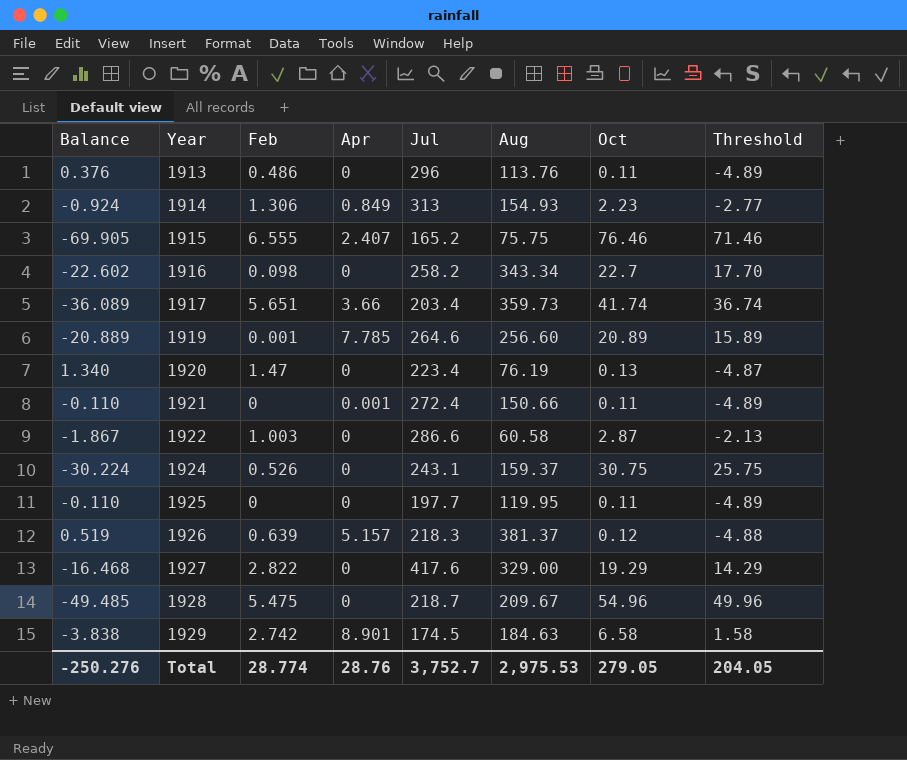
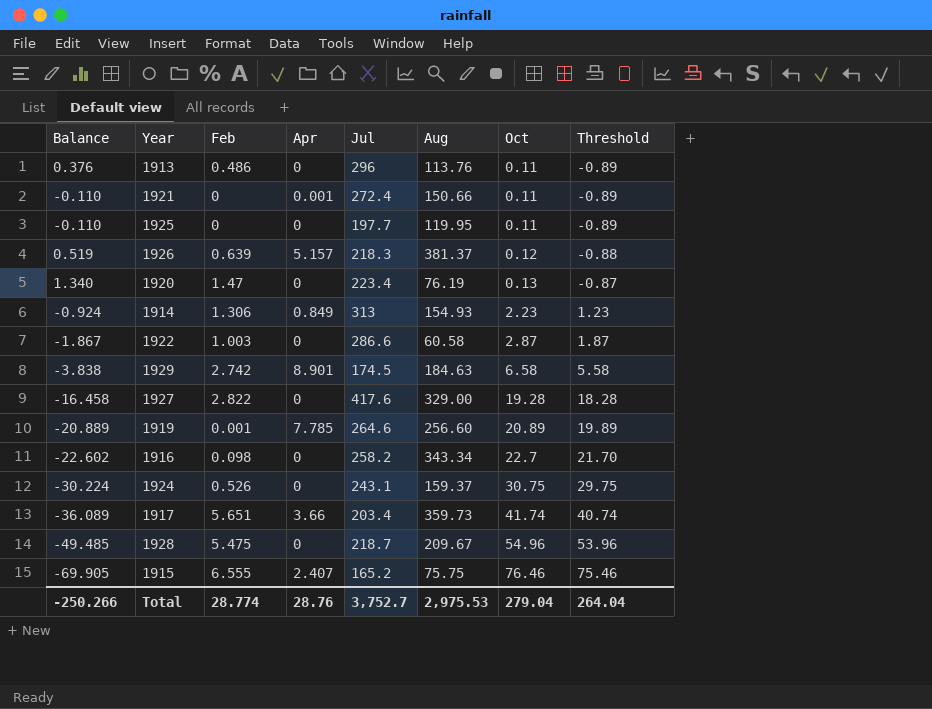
row order: Year ascending -> Oct ascending
column Threshold | formula: [Oct] - 5 -> [Oct] - 1
1927 | Balance: -16.468 -> -16.458
1927 | Oct: 19.29 -> 19.28
Total | Balance: -250.276 -> -250.266
Total | Oct: 279.05 -> 279.04
Total | Threshold: 204.05 -> 264.04

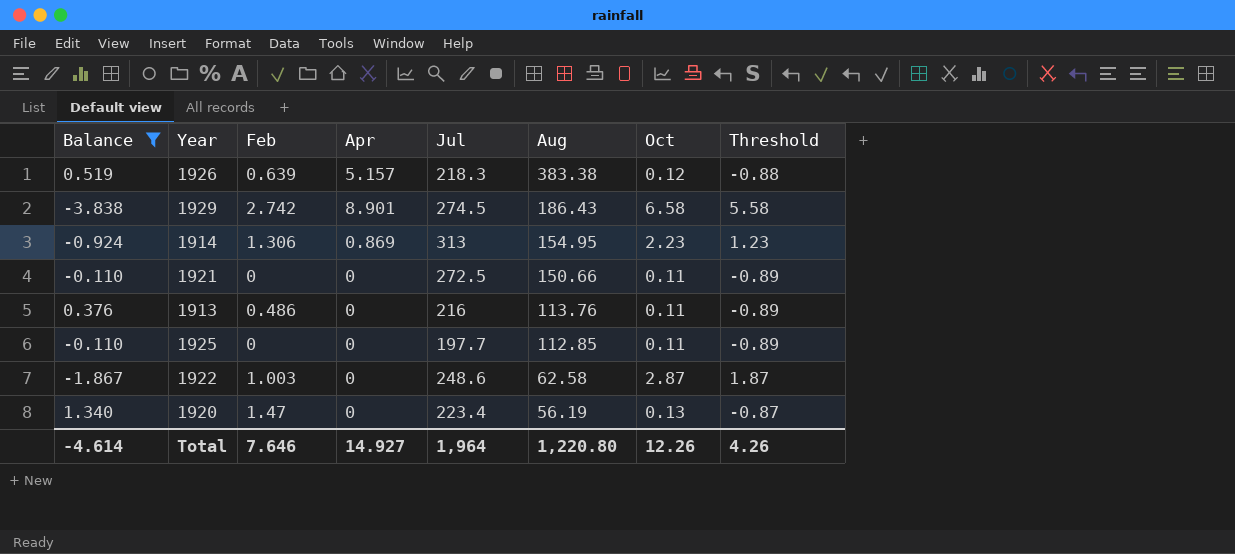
filter: none -> Balance >= -3.838
row order: Oct ascending -> Aug descending
1926 | Aug: 381.37 -> 383.38
1929 | Jul: 174.5 -> 274.5
1929 | Aug: 184.63 -> 186.43
1914 | Apr: 0.849 -> 0.869
1914 | Aug: 154.93 -> 154.95
1921 | Apr: 0.001 -> 0
1921 | Jul: 272.4 -> 272.5
1913 | Jul: 296 -> 216
1925 | Aug: 119.95 -> 112.85
1922 | Jul: 286.6 -> 248.6
1922 | Aug: 60.58 -> 62.58
1920 | Aug: 76.19 -> 56.19
Total | Balance: -250.266 -> -4.614
Total | Feb: 28.774 -> 7.646
Total | Apr: 28.76 -> 14.927
Total | Jul: 3,752.7 -> 1,964
Total | Aug: 2,975.53 -> 1,220.80
Total | Oct: 279.04 -> 12.26
Total | Threshold: 264.04 -> 4.26

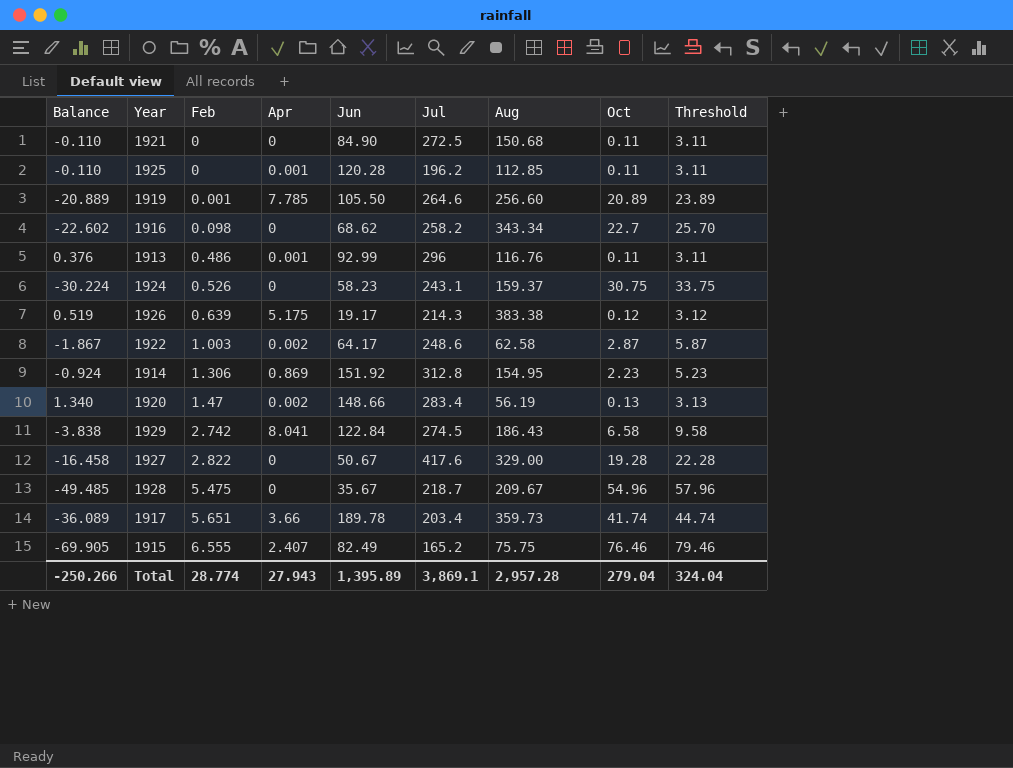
filter: Balance >= -3.838 -> none
row order: Aug descending -> Feb ascending
column Jun | position: none -> 5
column Threshold | formula: [Oct] - 1 -> [Oct] + 3
1921 | Aug: 150.66 -> 150.68
1925 | Apr: 0 -> 0.001
1925 | Jul: 197.7 -> 196.2
1913 | Apr: 0 -> 0.001
1913 | Jul: 216 -> 296
1913 | Aug: 113.76 -> 116.76
1926 | Apr: 5.157 -> 5.175
1926 | Jul: 218.3 -> 214.3
1922 | Apr: 0 -> 0.002
1914 | Jul: 313 -> 312.8
1920 | Apr: 0 -> 0.002
1920 | Jul: 223.4 -> 283.4
1929 | Apr: 8.901 -> 8.041
Total | Balance: -4.614 -> -250.266
Total | Feb: 7.646 -> 28.774
Total | Apr: 14.927 -> 27.943
Total | Jul: 1,964 -> 3,869.1
Total | Aug: 1,220.80 -> 2,957.28
Total | Oct: 12.26 -> 279.04
Total | Threshold: 4.26 -> 324.04

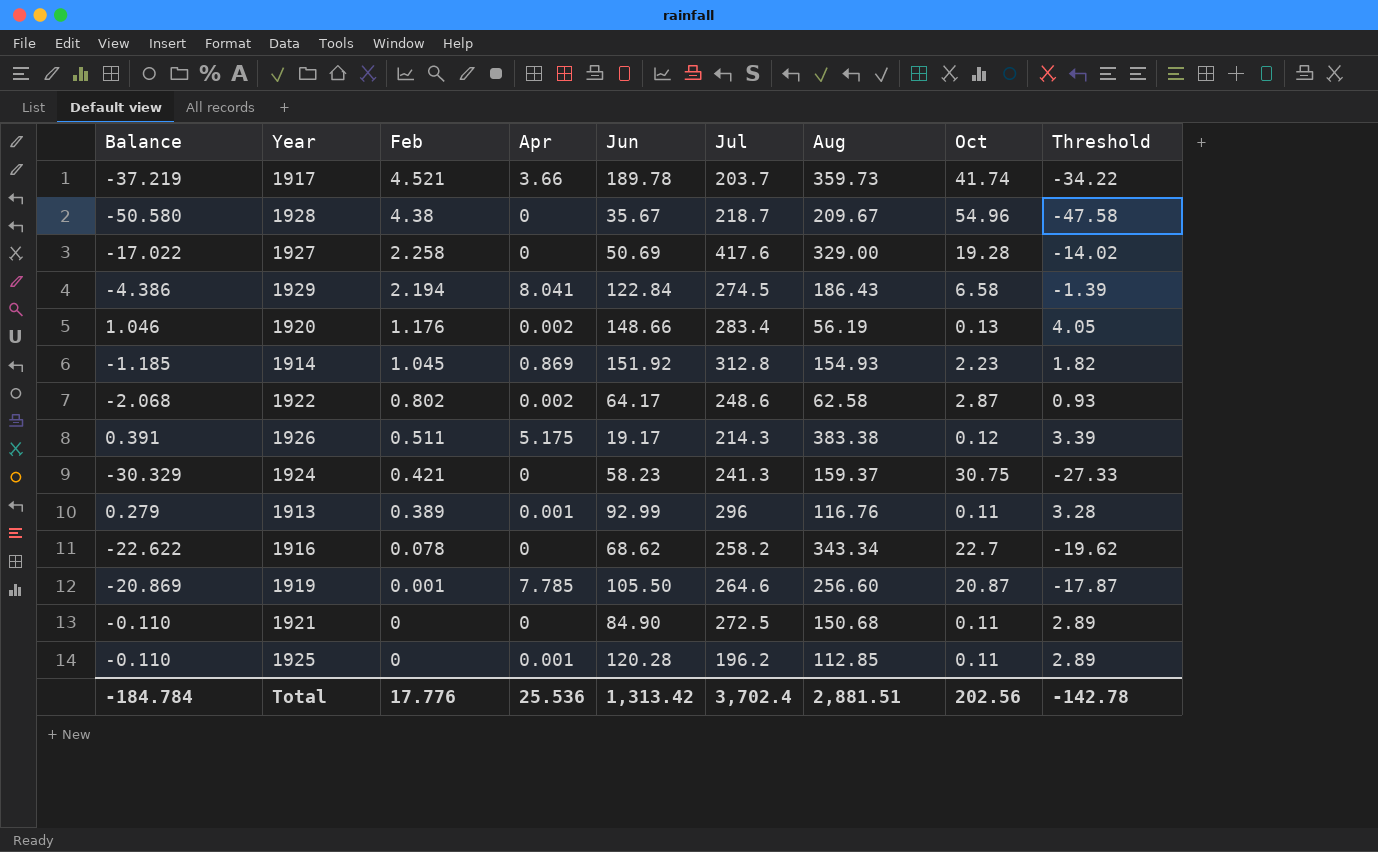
row order: Feb ascending -> Feb descending
column Threshold | formula: [Oct] + 3 -> [Balance] + 3
row 1915: -69.905 | 6.555 | 2.407 | 82.49 | 165.2 | 75.75 | 76.46 | 79.46 -> none
1917 | Balance: -36.089 -> -37.219
1917 | Feb: 5.651 -> 4.521
1917 | Jul: 203.4 -> 203.7
1928 | Balance: -49.485 -> -50.580
1928 | Feb: 5.475 -> 4.38
1927 | Balance: -16.458 -> -17.022
1927 | Feb: 2.822 -> 2.258
1927 | Jun: 50.67 -> 50.69
1929 | Balance: -3.838 -> -4.386
1929 | Feb: 2.742 -> 2.194
1920 | Balance: 1.340 -> 1.046
1920 | Feb: 1.47 -> 1.176
1914 | Balance: -0.924 -> -1.185
1914 | Feb: 1.306 -> 1.045
1914 | Aug: 154.95 -> 154.93
1922 | Balance: -1.867 -> -2.068
1922 | Feb: 1.003 -> 0.802
1926 | Balance: 0.519 -> 0.391
1926 | Feb: 0.639 -> 0.511
1924 | Balance: -30.224 -> -30.329
1924 | Feb: 0.526 -> 0.421
1924 | Jul: 243.1 -> 241.3
1913 | Balance: 0.376 -> 0.279
1913 | Feb: 0.486 -> 0.389
1916 | Balance: -22.602 -> -22.622
1916 | Feb: 0.098 -> 0.078
1919 | Balance: -20.889 -> -20.869
1919 | Oct: 20.89 -> 20.87
Total | Balance: -250.266 -> -184.784
Total | Feb: 28.774 -> 17.776
Total | Apr: 27.943 -> 25.536
Total | Jun: 1,395.89 -> 1,313.42
Total | Jul: 3,869.1 -> 3,702.4
Total | Aug: 2,957.28 -> 2,881.51
Total | Oct: 279.04 -> 202.56
Total | Threshold: 324.04 -> -142.78

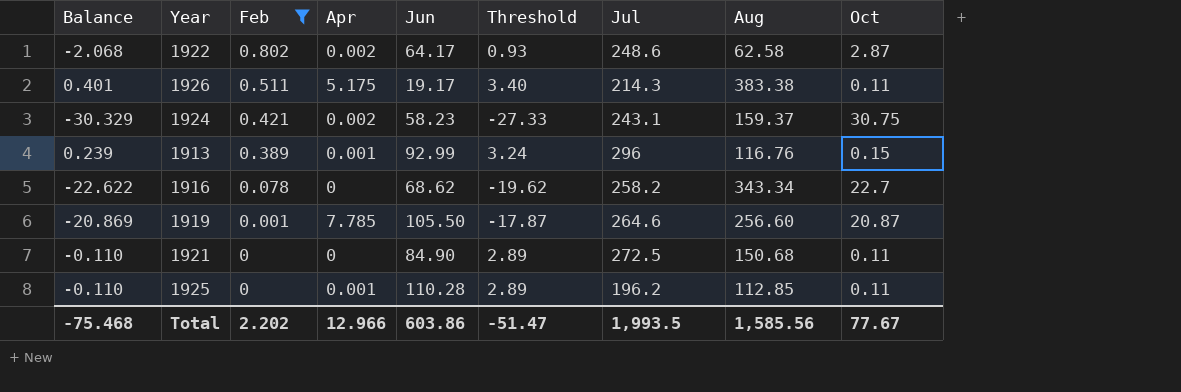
filter: none -> Feb <= 0.802
column Threshold | position: 9 -> 6
1926 | Balance: 0.391 -> 0.401
1926 | Threshold: 3.39 -> 3.40
1926 | Oct: 0.12 -> 0.11
1924 | Apr: 0 -> 0.002
1924 | Jul: 241.3 -> 243.1
1913 | Balance: 0.279 -> 0.239
1913 | Threshold: 3.28 -> 3.24
1913 | Oct: 0.11 -> 0.15
1925 | Jun: 120.28 -> 110.28
Total | Balance: -184.784 -> -75.468
Total | Feb: 17.776 -> 2.202
Total | Apr: 25.536 -> 12.966
Total | Jun: 1,313.42 -> 603.86
Total | Threshold: -142.78 -> -51.47
Total | Jul: 3,702.4 -> 1,993.5
Total | Aug: 2,881.51 -> 1,585.56
Total | Oct: 202.56 -> 77.67

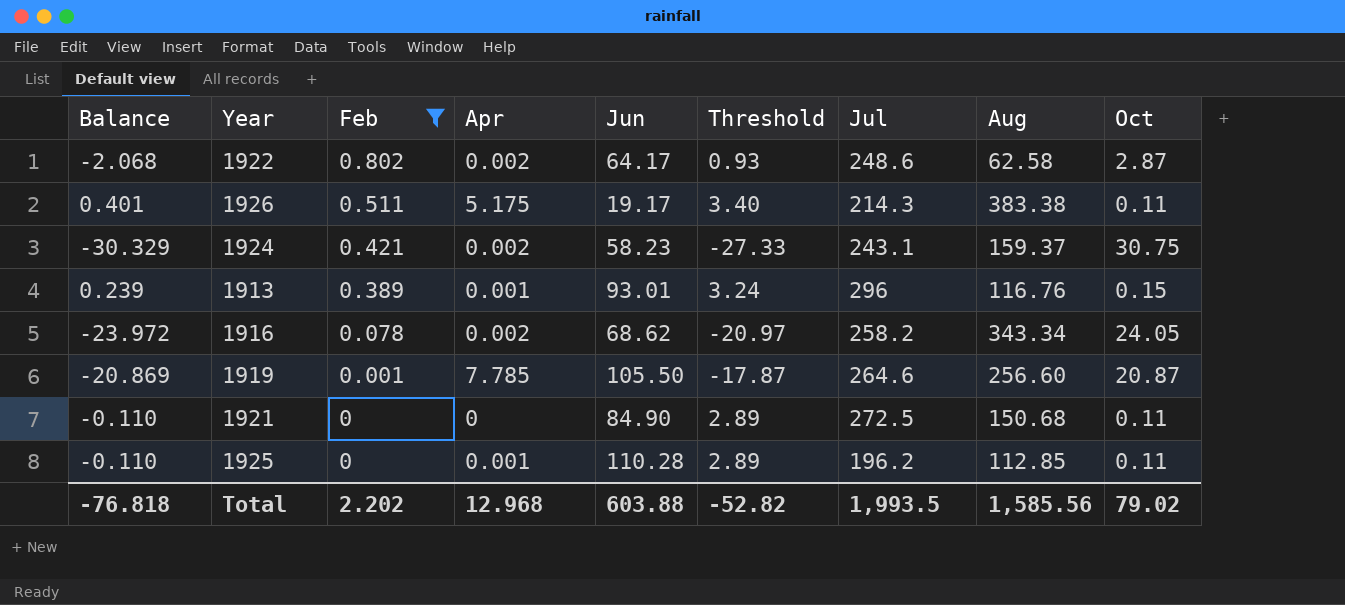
1913 | Jun: 92.99 -> 93.01
1916 | Balance: -22.622 -> -23.972
1916 | Apr: 0 -> 0.002
1916 | Threshold: -19.62 -> -20.97
1916 | Oct: 22.7 -> 24.05
Total | Balance: -75.468 -> -76.818
Total | Apr: 12.966 -> 12.968
Total | Jun: 603.86 -> 603.88
Total | Threshold: -51.47 -> -52.82
Total | Oct: 77.67 -> 79.02

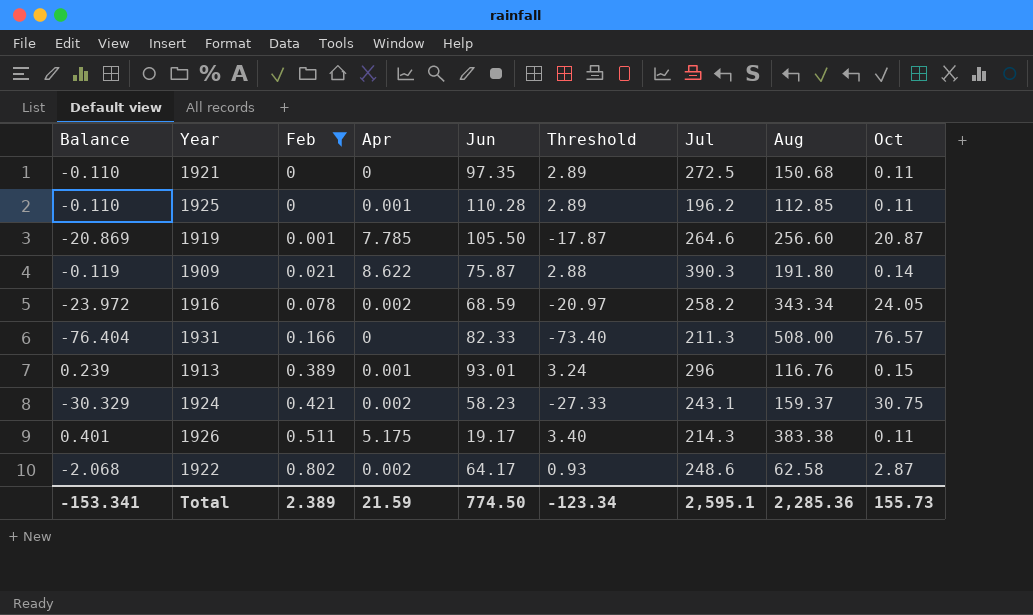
row order: Feb descending -> Feb ascending
1921 | Jun: 84.90 -> 97.35
row 1909: none -> -0.119 | 0.021 | 8.622 | 75.87 | 2.88 | 390.3 | 191.80 | 0.14
1916 | Jun: 68.62 -> 68.59
row 1931: none -> -76.404 | 0.166 | 0 | 82.33 | -73.40 | 211.3 | 508.00 | 76.57
Total | Balance: -76.818 -> -153.341
Total | Feb: 2.202 -> 2.389
Total | Apr: 12.968 -> 21.59
Total | Jun: 603.88 -> 774.50
Total | Threshold: -52.82 -> -123.34
Total | Jul: 1,993.5 -> 2,595.1
Total | Aug: 1,585.56 -> 2,285.36
Total | Oct: 79.02 -> 155.73

